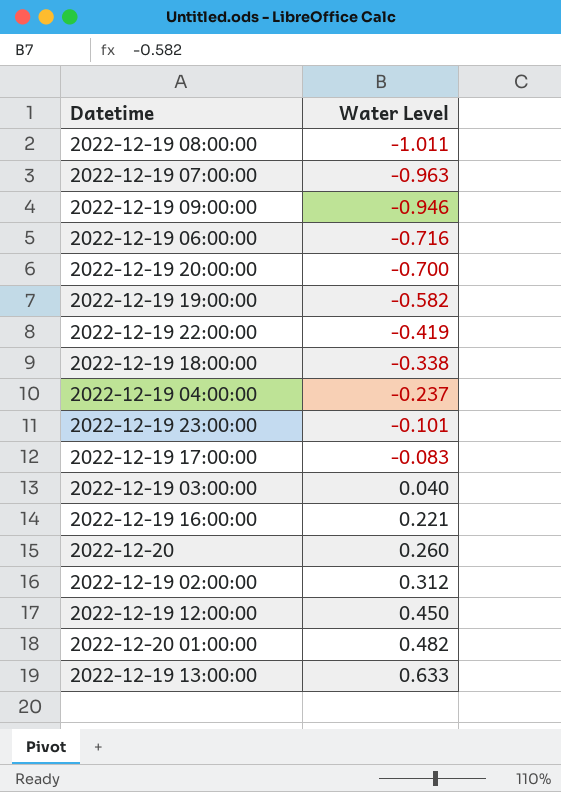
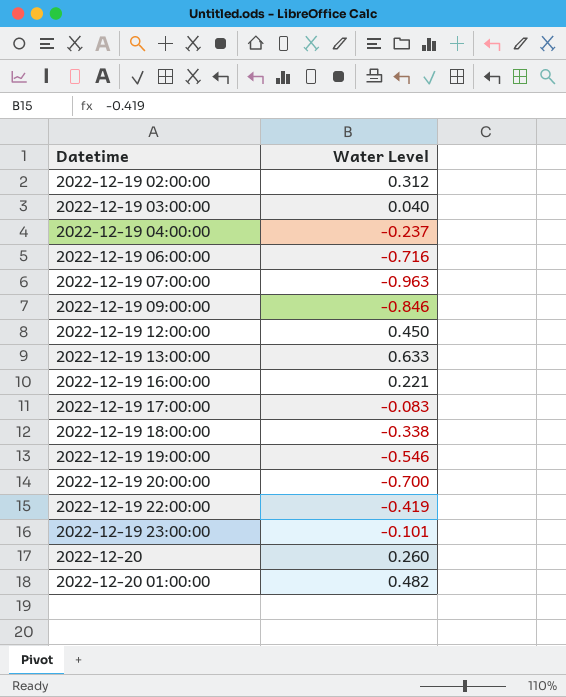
row order: Water Level ascending -> Datetime ascending
row 2022-12-19 08:00:00: -1.011 -> none
2022-12-19 09:00:00 | Water Level: -0.946 -> -0.846
2022-12-19 19:00:00 | Water Level: -0.582 -> -0.546

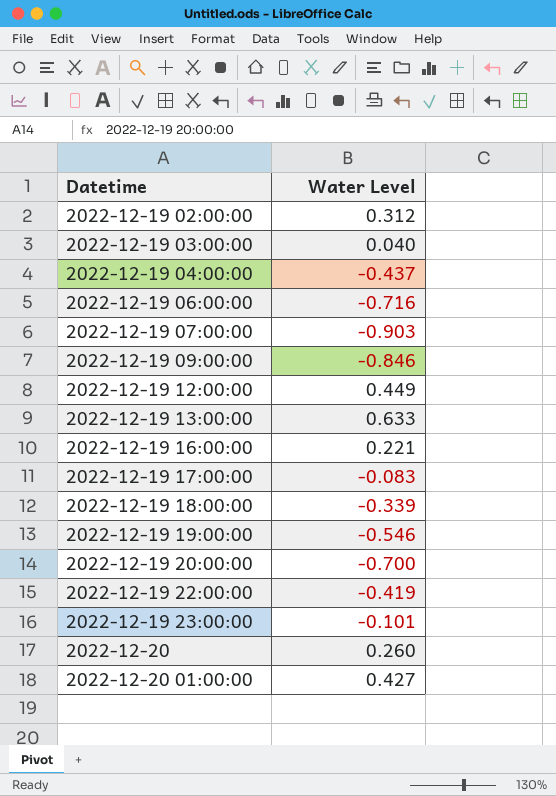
2022-12-19 04:00:00 | Water Level: -0.237 -> -0.437
2022-12-19 07:00:00 | Water Level: -0.963 -> -0.903
2022-12-19 12:00:00 | Water Level: 0.450 -> 0.449
2022-12-19 18:00:00 | Water Level: -0.338 -> -0.339
2022-12-20 01:00:00 | Water Level: 0.482 -> 0.427

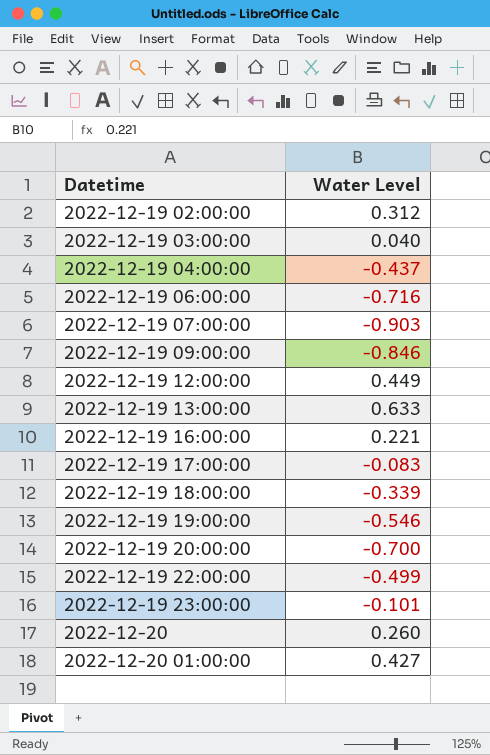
2022-12-19 22:00:00 | Water Level: -0.419 -> -0.499

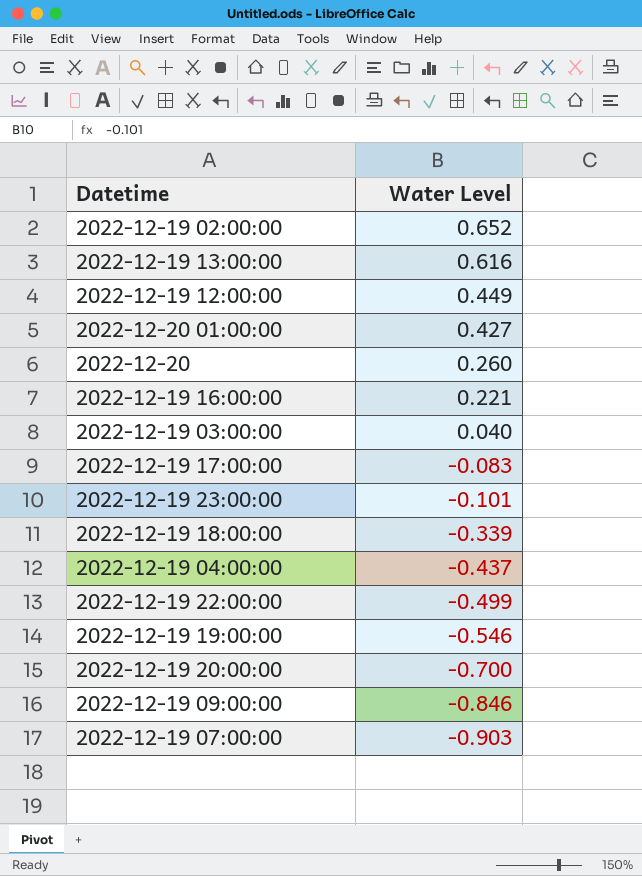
row order: Datetime ascending -> Water Level descending
row 2022-12-19 06:00:00: -0.716 -> none
2022-12-19 02:00:00 | Water Level: 0.312 -> 0.652
2022-12-19 13:00:00 | Water Level: 0.633 -> 0.616

